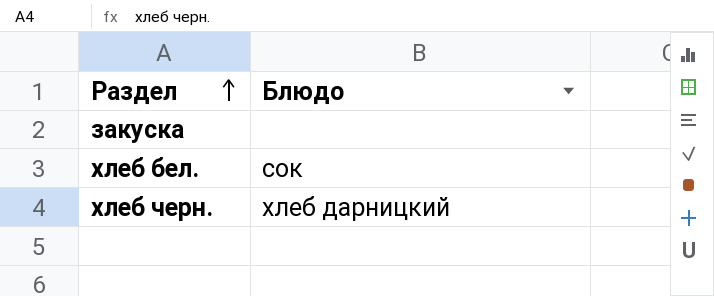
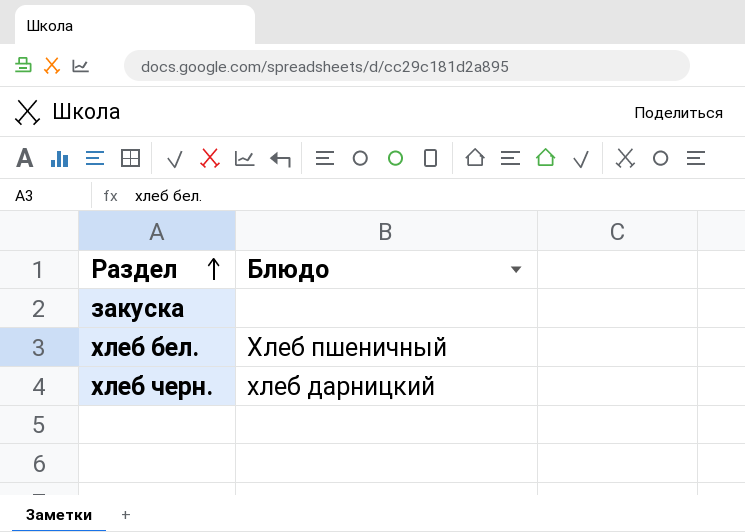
хлеб бел. | Блюдо: сок -> Хлеб пшеничный

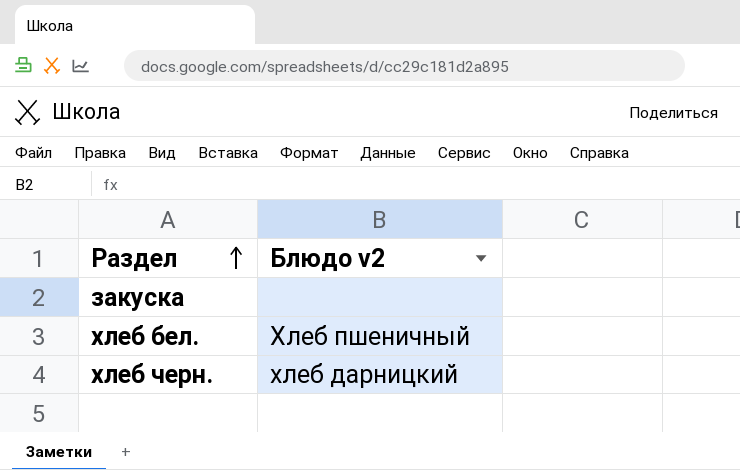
column name: Блюдо -> Блюдо v2

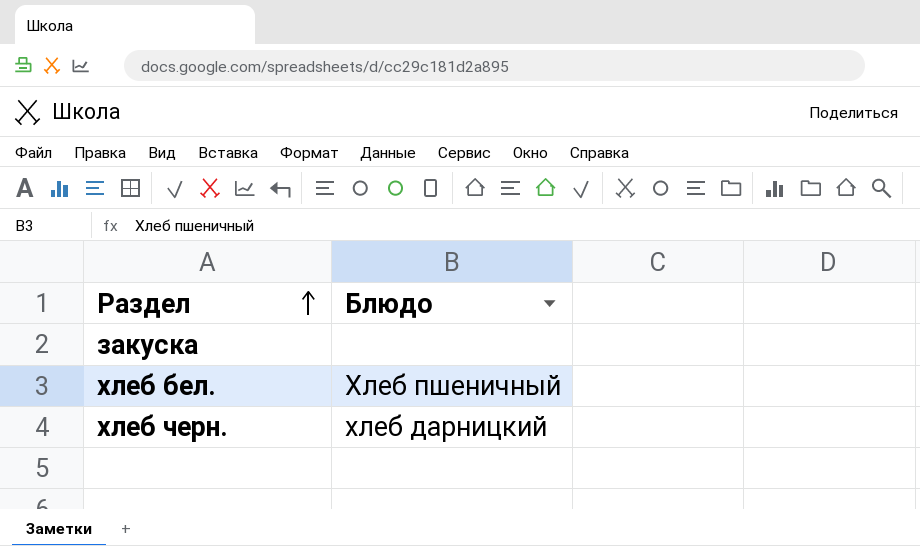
column name: Блюдо v2 -> Блюдо

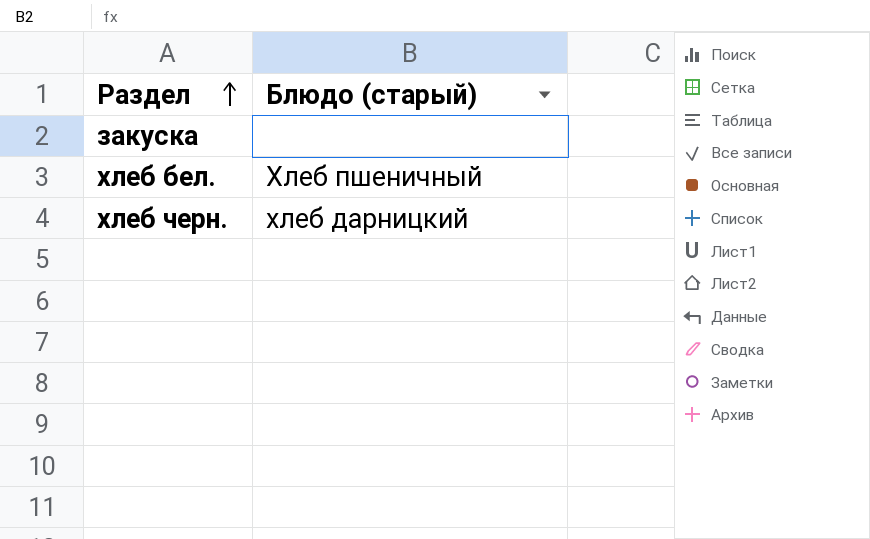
column name: Блюдо -> Блюдо (старый)

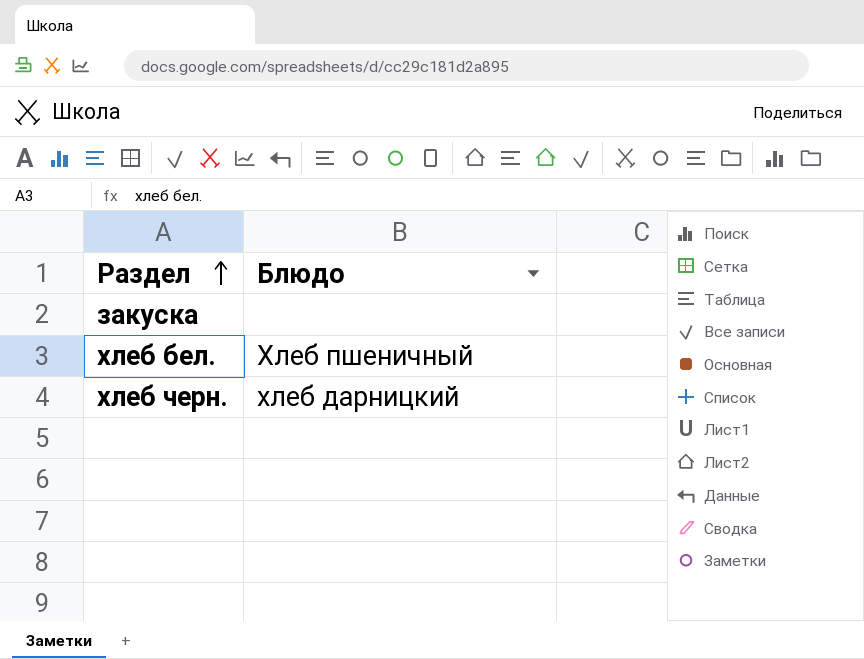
column name: Блюдо (старый) -> Блюдо

